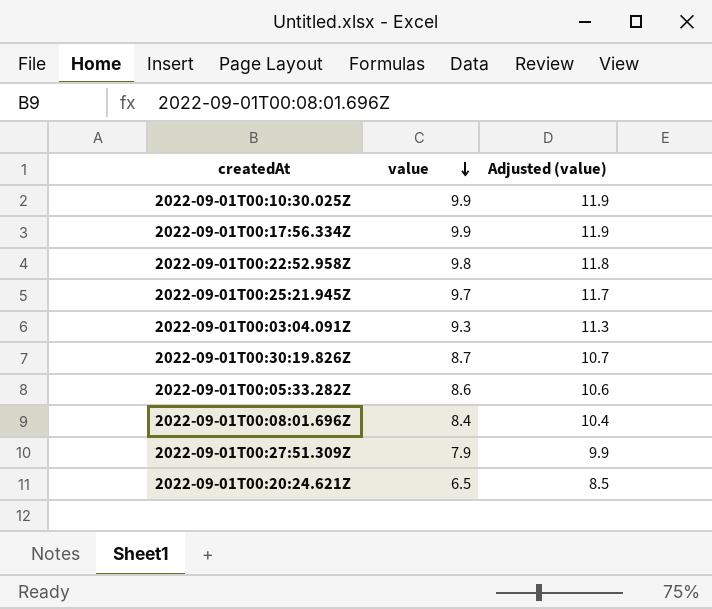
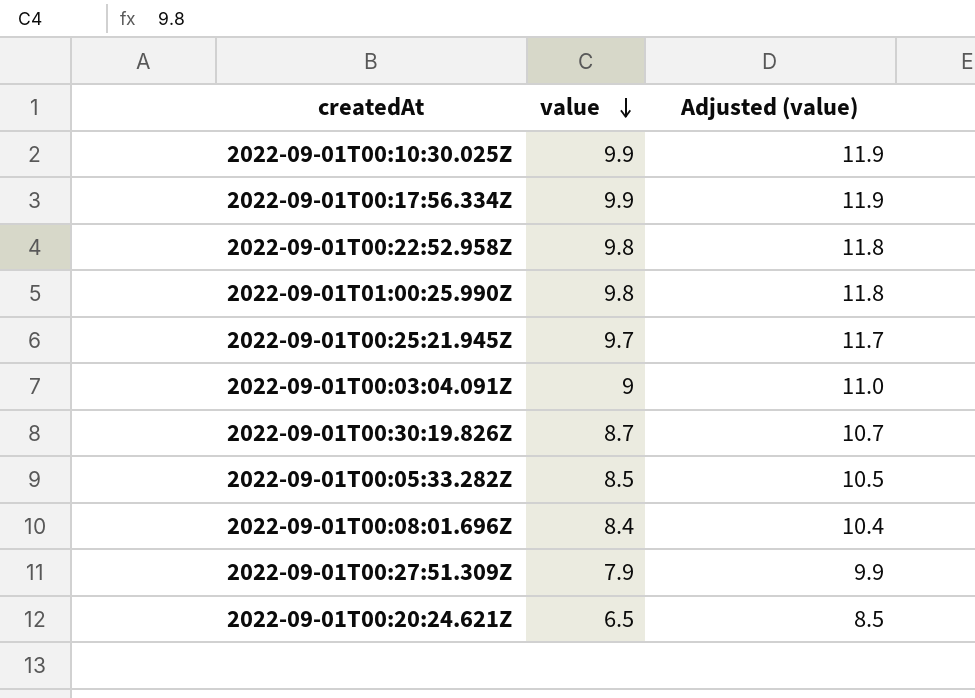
row 2022-09-01T01:00:25.990Z: none -> 9.8 | 11.8
2022-09-01T00:03:04.091Z | value: 9.3 -> 9
2022-09-01T00:03:04.091Z | Adjusted (value): 11.3 -> 11.0
2022-09-01T00:05:33.282Z | value: 8.6 -> 8.5
2022-09-01T00:05:33.282Z | Adjusted (value): 10.6 -> 10.5

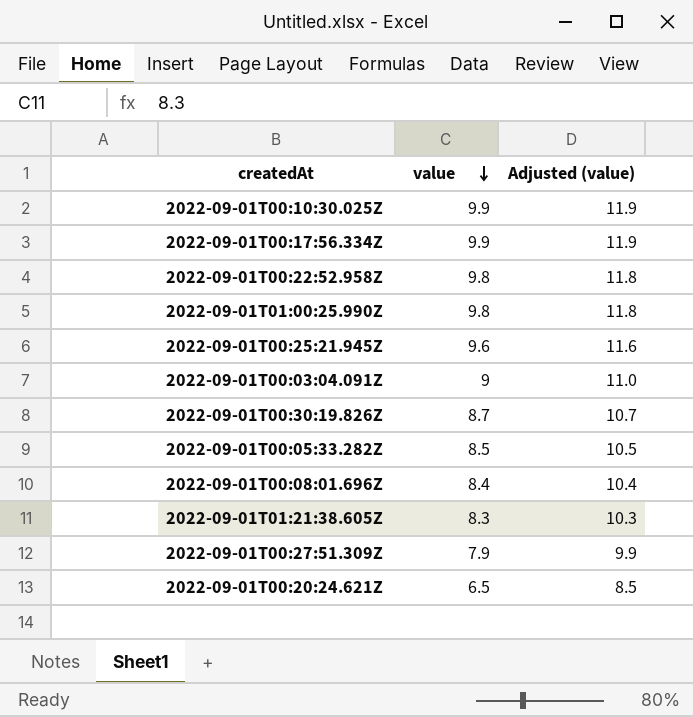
2022-09-01T00:25:21.945Z | value: 9.7 -> 9.6
2022-09-01T00:25:21.945Z | Adjusted (value): 11.7 -> 11.6
row 2022-09-01T01:21:38.605Z: none -> 8.3 | 10.3

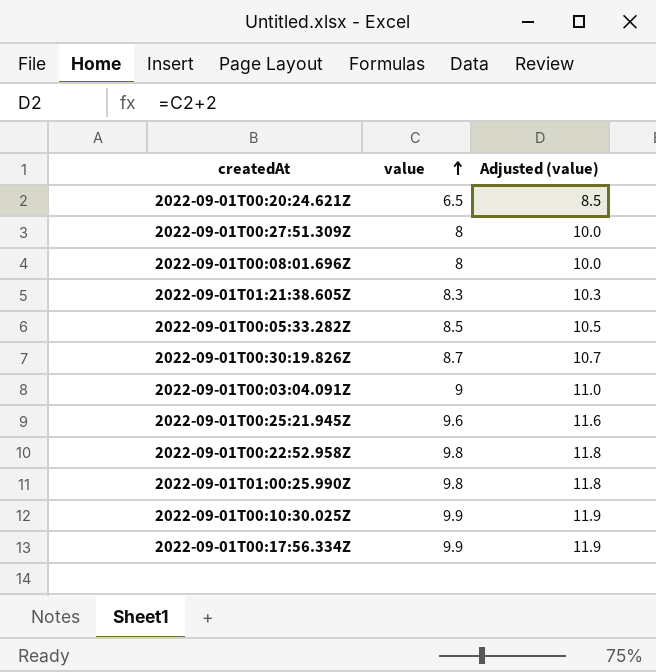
row order: value descending -> value ascending
2022-09-01T00:27:51.309Z | value: 7.9 -> 8
2022-09-01T00:27:51.309Z | Adjusted (value): 9.9 -> 10.0
2022-09-01T00:08:01.696Z | value: 8.4 -> 8
2022-09-01T00:08:01.696Z | Adjusted (value): 10.4 -> 10.0

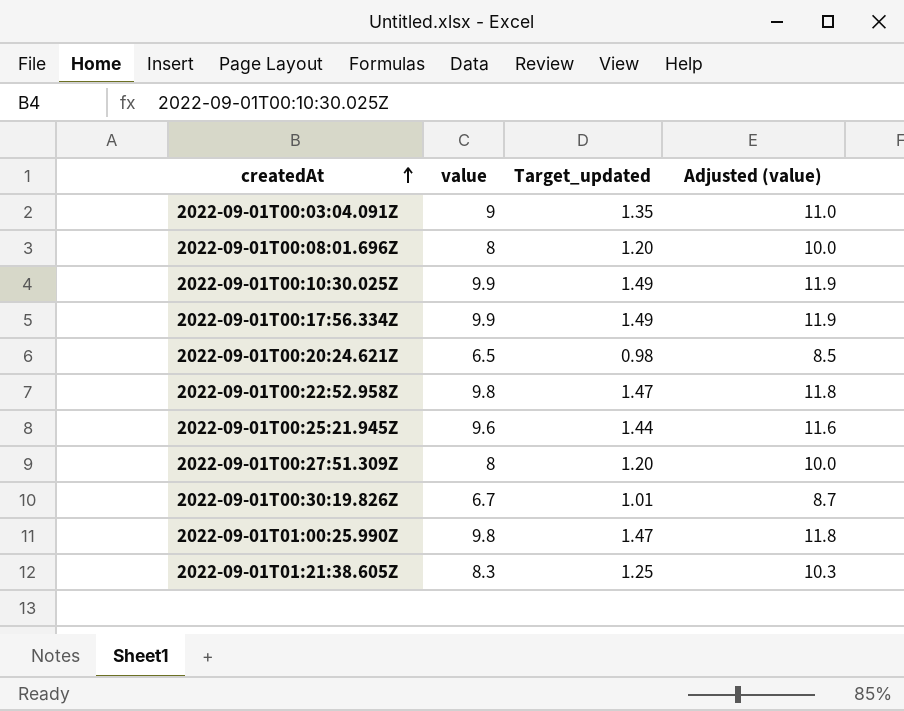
row order: value ascending -> createdAt ascending
column Target_updated | formula: none -> [value] * 0.15
row 2022-09-01T00:05:33.282Z: 8.5 | 10.5 -> none
2022-09-01T00:30:19.826Z | value: 8.7 -> 6.7
2022-09-01T00:30:19.826Z | Adjusted (value): 10.7 -> 8.7

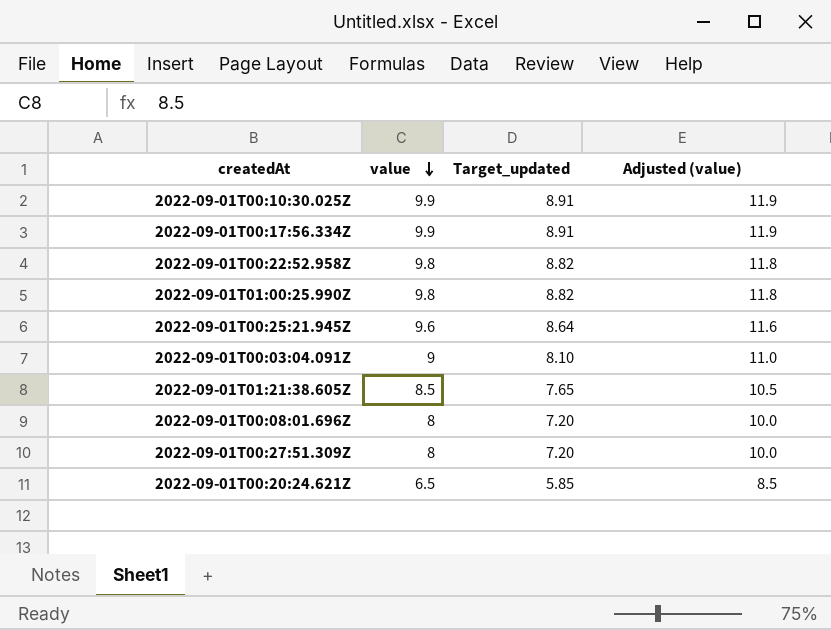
row order: createdAt ascending -> value descending
column Target_updated | formula: [value] * 0.15 -> [value] * 0.9
row 2022-09-01T00:30:19.826Z: 6.7 | 1.01 | 8.7 -> none
2022-09-01T01:21:38.605Z | value: 8.3 -> 8.5
2022-09-01T01:21:38.605Z | Adjusted (value): 10.3 -> 10.5

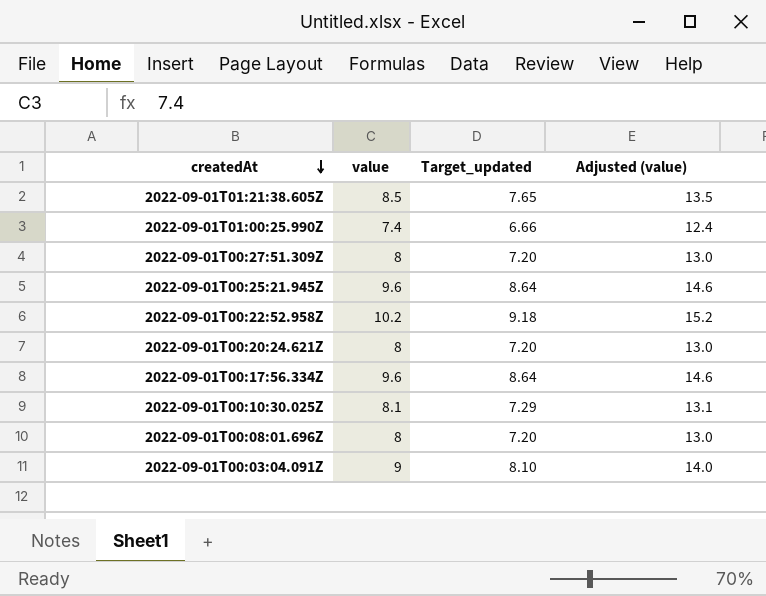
row order: value descending -> createdAt descending
column Adjusted (value) | formula: [value] + 2 -> [value] + 5
2022-09-01T01:00:25.990Z | value: 9.8 -> 7.4
2022-09-01T01:00:25.990Z | Target_updated: 8.82 -> 6.66
2022-09-01T00:22:52.958Z | value: 9.8 -> 10.2
2022-09-01T00:22:52.958Z | Target_updated: 8.82 -> 9.18
2022-09-01T00:20:24.621Z | value: 6.5 -> 8
2022-09-01T00:20:24.621Z | Target_updated: 5.85 -> 7.20
2022-09-01T00:17:56.334Z | value: 9.9 -> 9.6
2022-09-01T00:17:56.334Z | Target_updated: 8.91 -> 8.64
2022-09-01T00:10:30.025Z | value: 9.9 -> 8.1
2022-09-01T00:10:30.025Z | Target_updated: 8.91 -> 7.29

